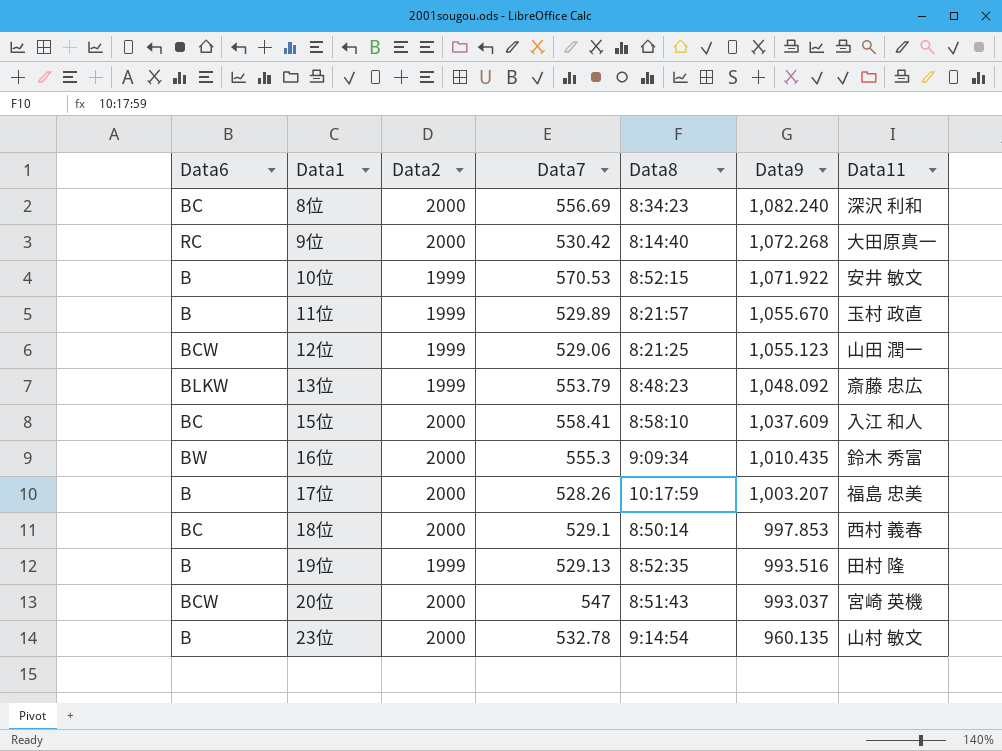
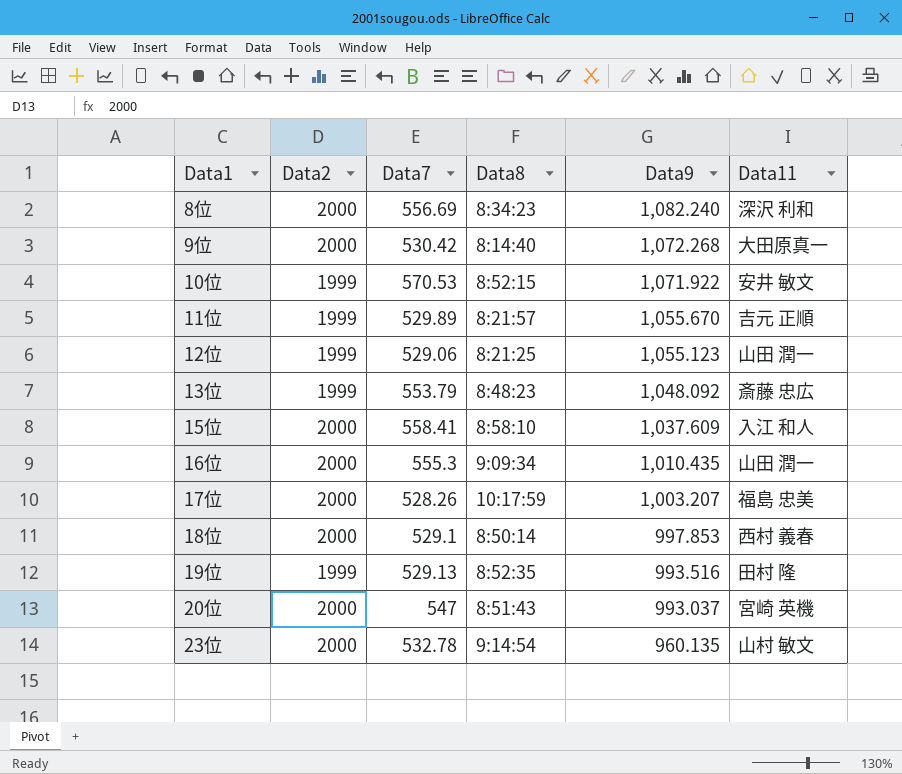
column Data6 | position: 1 -> none
11位 | Data11: 玉村 政直 -> 吉元 正順
16位 | Data11: 鈴木 秀富 -> 山田 潤一

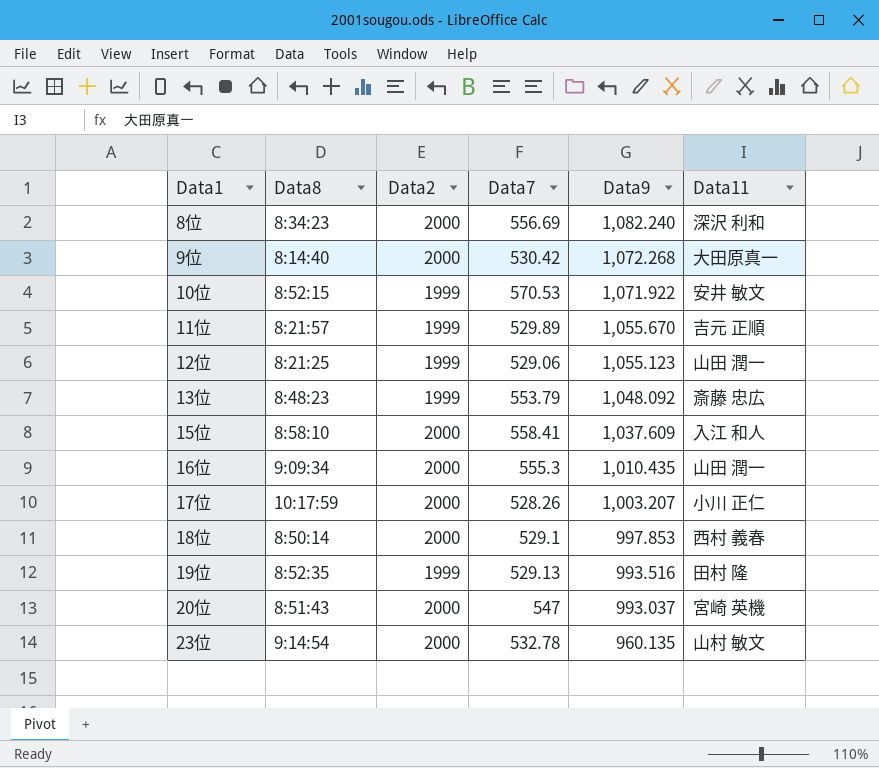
column Data8 | position: 4 -> 2
17位 | Data11: 福島 忠美 -> 小川 正仁

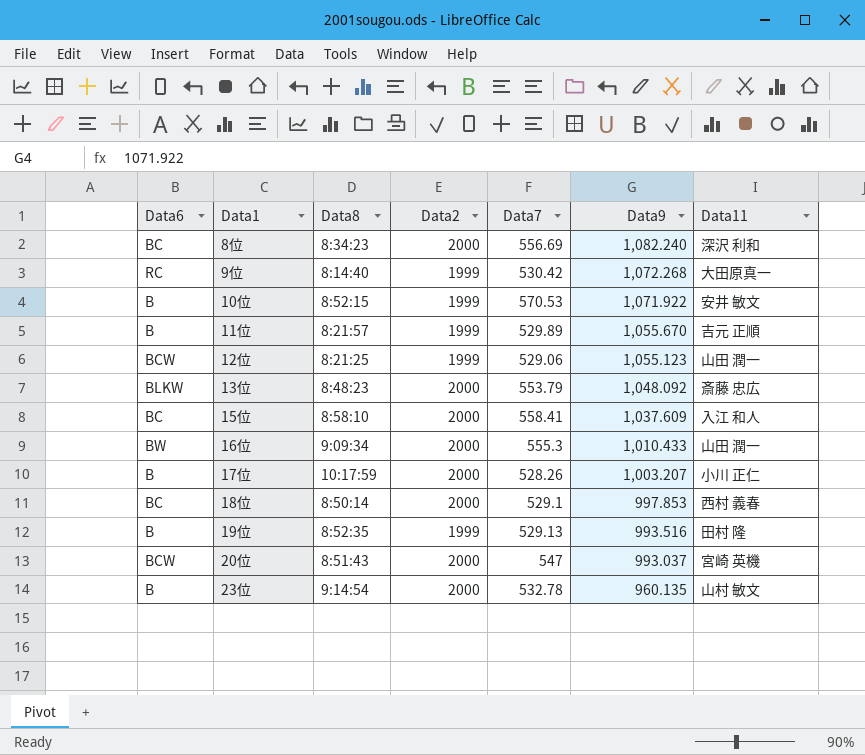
column Data6 | position: none -> 1
9位 | Data2: 2000 -> 1999
13位 | Data2: 1999 -> 2000
16位 | Data9: 1,010.435 -> 1,010.433

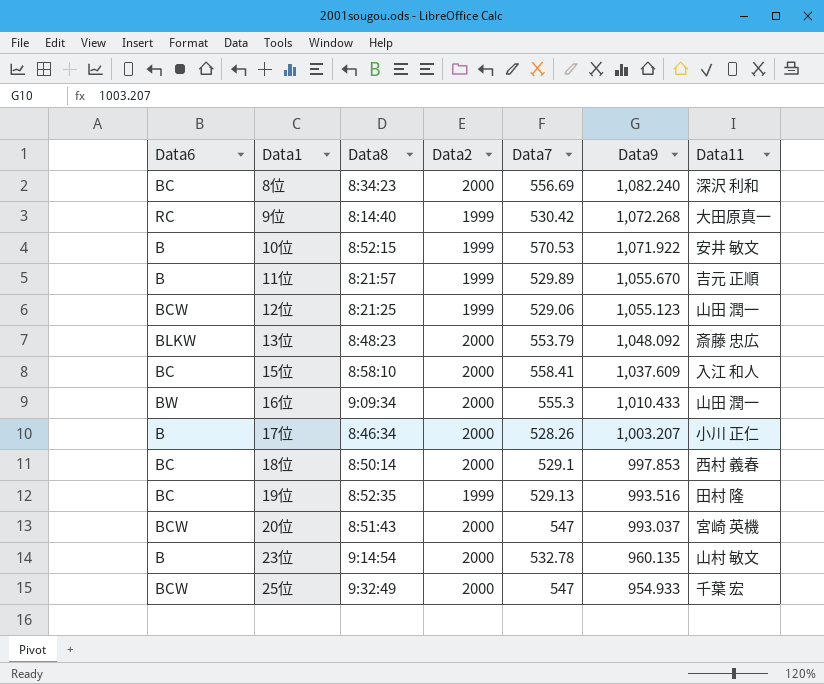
17位 | Data8: 10:17:59 -> 8:46:34
19位 | Data6: B -> BC
row 25位: none -> BCW | 9:32:49 | 2000 | 547 | 954.933 | 千葉 宏

